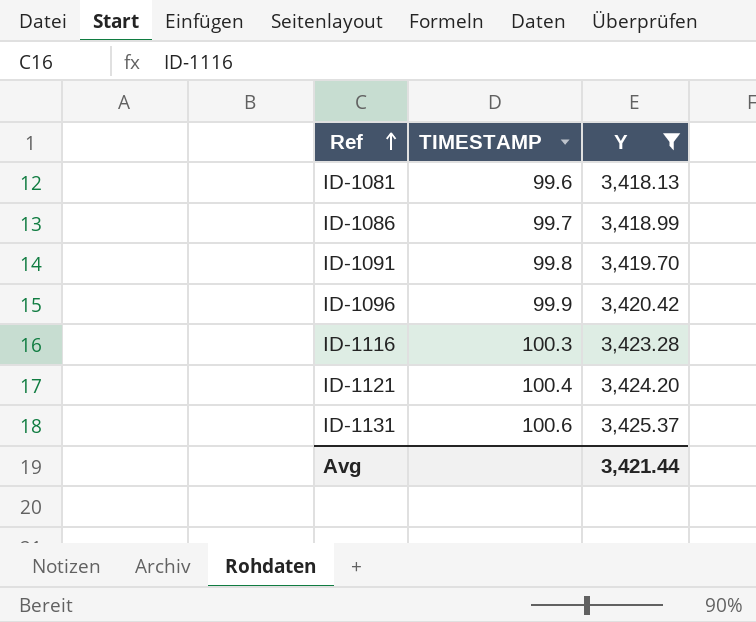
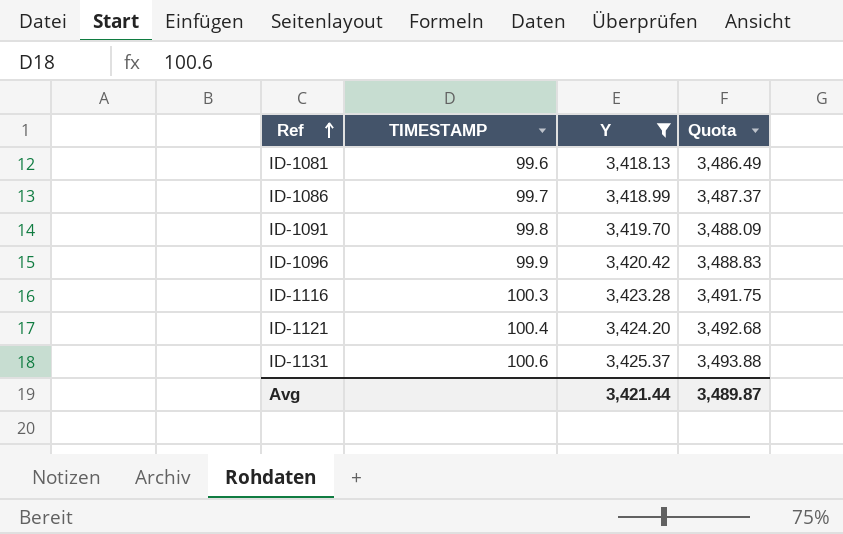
column Quota | formula: none -> [Y] * 1.02

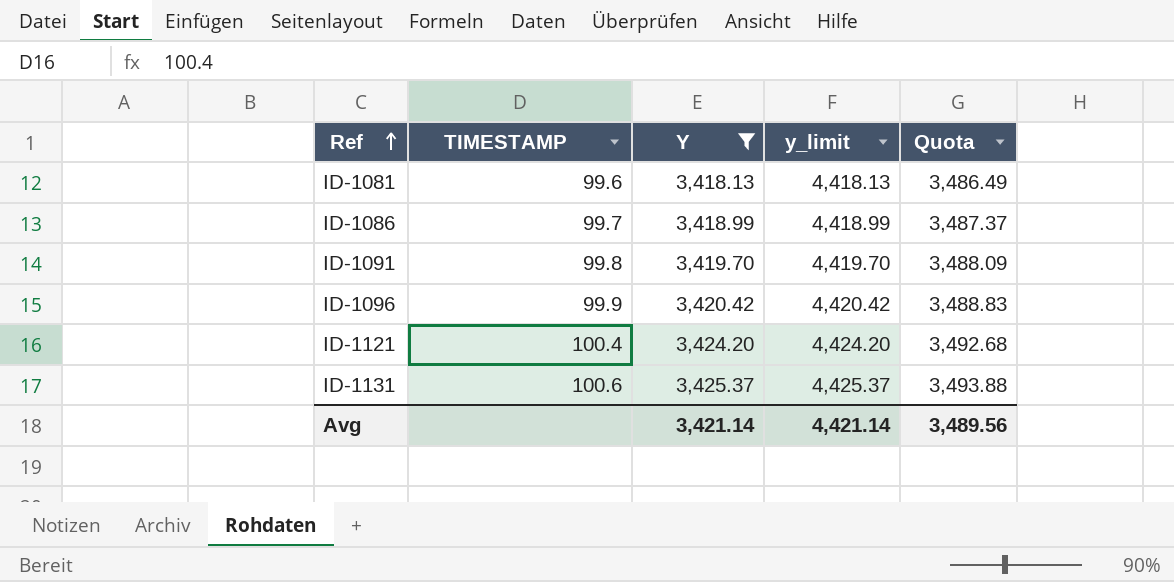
column y_limit | formula: none -> [Y] + 1000
row ID-1116: 100.3 | 3,423.28 | 3,491.75 -> none
Avg | Y: 3,421.44 -> 3,421.14
Avg | Quota: 3,489.87 -> 3,489.56

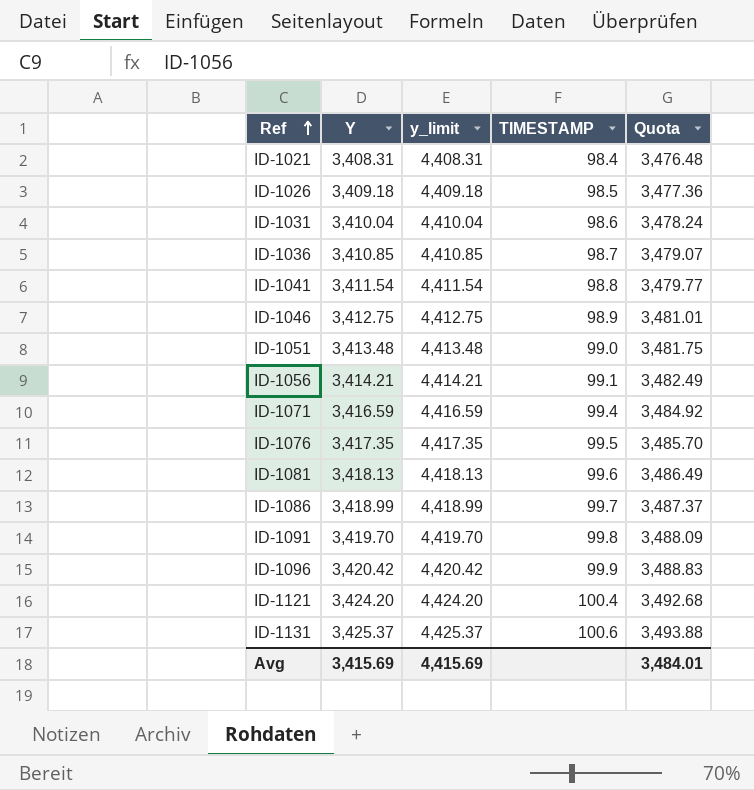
filter: Y >= 3,418.13 -> none
column TIMESTAMP | position: 2 -> 4
Avg | Y: 3,421.14 -> 3,415.69
Avg | y_limit: 4,421.14 -> 4,415.69
Avg | Quota: 3,489.56 -> 3,484.01

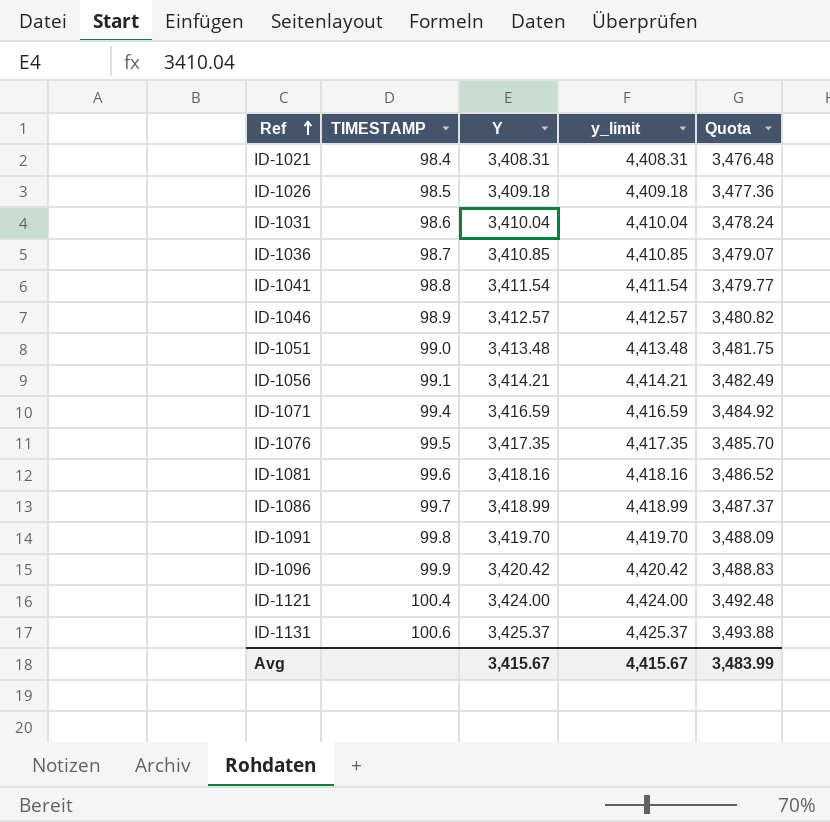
column TIMESTAMP | position: 4 -> 2
ID-1046 | Y: 3,412.75 -> 3,412.57
ID-1046 | y_limit: 4,412.75 -> 4,412.57
ID-1046 | Quota: 3,481.01 -> 3,480.82
ID-1081 | Y: 3,418.13 -> 3,418.16
ID-1081 | y_limit: 4,418.13 -> 4,418.16
ID-1081 | Quota: 3,486.49 -> 3,486.52
ID-1121 | Y: 3,424.20 -> 3,424.00
ID-1121 | y_limit: 4,424.20 -> 4,424.00
ID-1121 | Quota: 3,492.68 -> 3,492.48
Avg | Y: 3,415.69 -> 3,415.67
Avg | y_limit: 4,415.69 -> 4,415.67
Avg | Quota: 3,484.01 -> 3,483.99

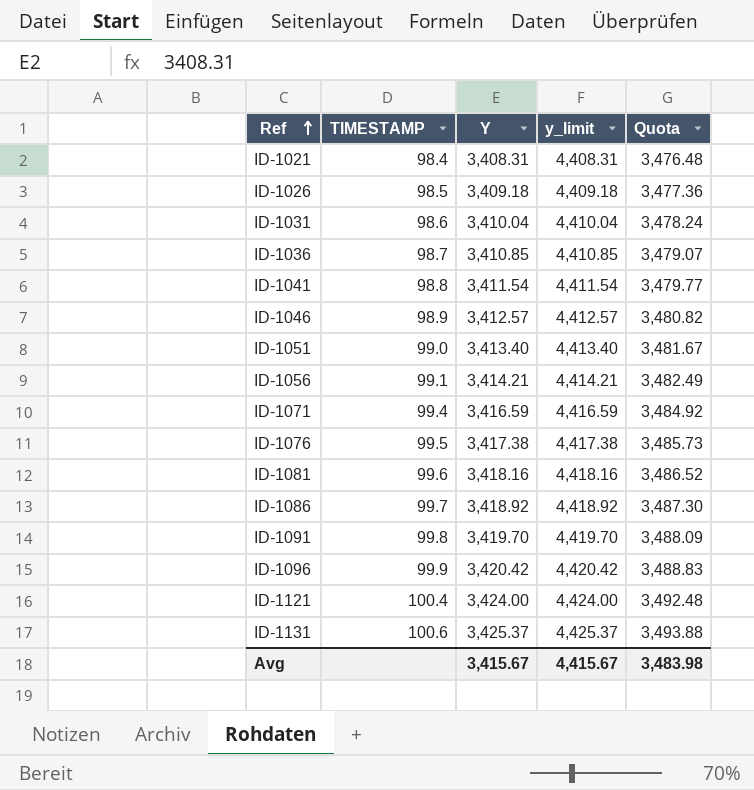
ID-1051 | Y: 3,413.48 -> 3,413.40
ID-1051 | y_limit: 4,413.48 -> 4,413.40
ID-1051 | Quota: 3,481.75 -> 3,481.67
ID-1076 | Y: 3,417.35 -> 3,417.38
ID-1076 | y_limit: 4,417.35 -> 4,417.38
ID-1076 | Quota: 3,485.70 -> 3,485.73
ID-1086 | Y: 3,418.99 -> 3,418.92
ID-1086 | y_limit: 4,418.99 -> 4,418.92
ID-1086 | Quota: 3,487.37 -> 3,487.30
Avg | Quota: 3,483.99 -> 3,483.98

